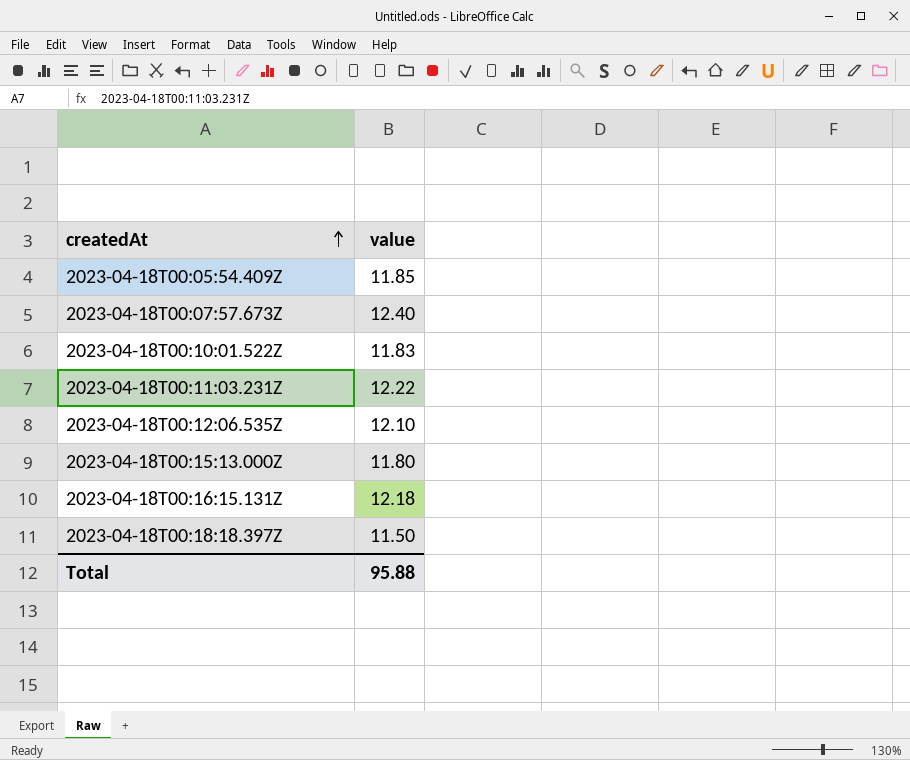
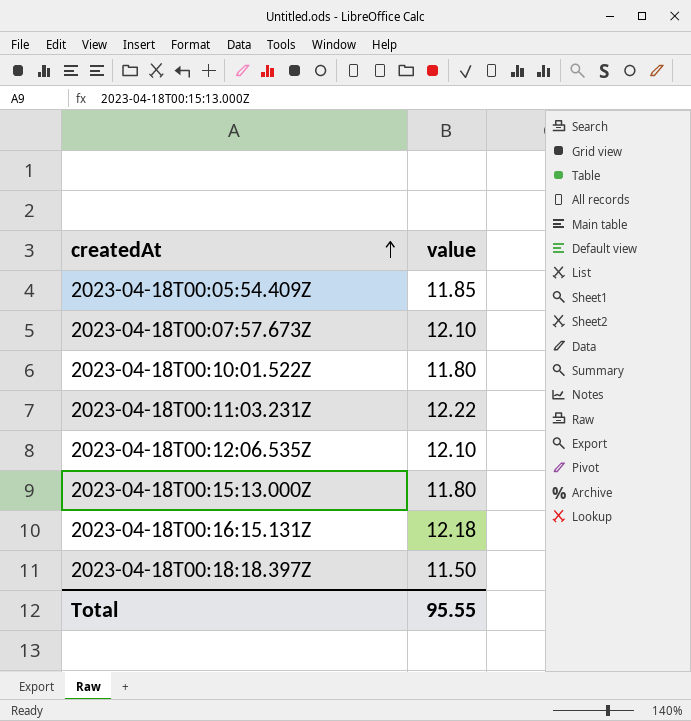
2023-04-18T00:07:57.673Z | value: 12.40 -> 12.10
2023-04-18T00:10:01.522Z | value: 11.83 -> 11.80
Total | value: 95.88 -> 95.55

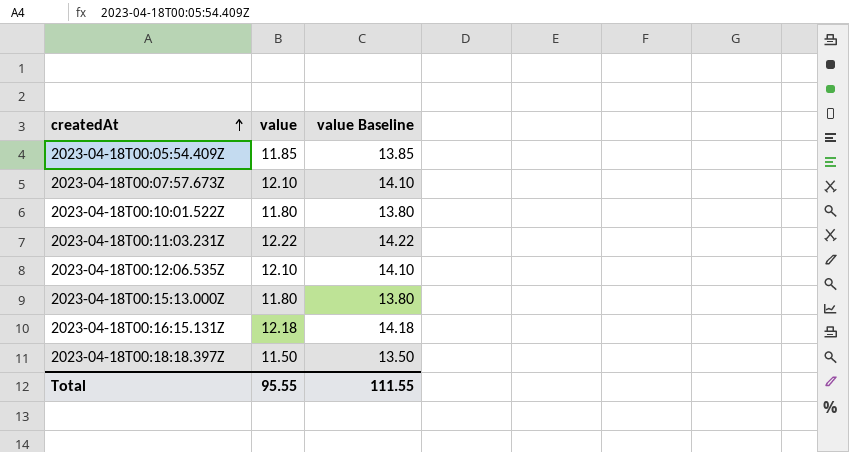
column value Baseline | formula: none -> [value] + 2

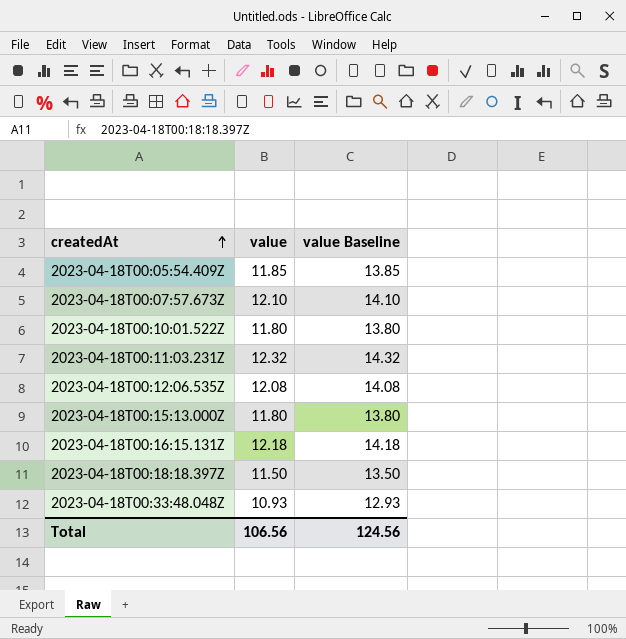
2023-04-18T00:11:03.231Z | value: 12.22 -> 12.32
2023-04-18T00:11:03.231Z | value Baseline: 14.22 -> 14.32
2023-04-18T00:12:06.535Z | value: 12.10 -> 12.08
2023-04-18T00:12:06.535Z | value Baseline: 14.10 -> 14.08
row 2023-04-18T00:33:48.048Z: none -> 10.93 | 12.93
Total | value: 95.55 -> 106.56
Total | value Baseline: 111.55 -> 124.56

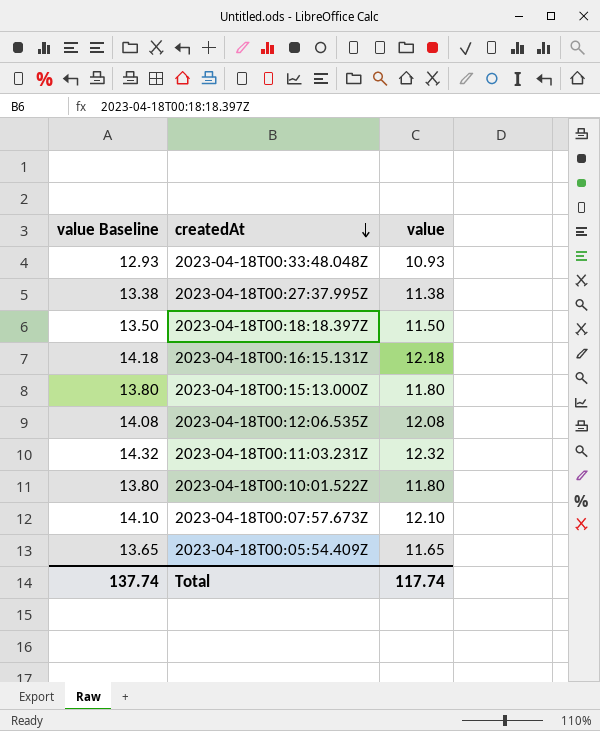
row order: createdAt ascending -> createdAt descending
column value Baseline | position: 3 -> 1
row 2023-04-18T00:27:37.995Z: none -> 13.38 | 11.38
2023-04-18T00:05:54.409Z | value Baseline: 13.85 -> 13.65
2023-04-18T00:05:54.409Z | value: 11.85 -> 11.65
Total | value Baseline: 124.56 -> 137.74
Total | value: 106.56 -> 117.74

